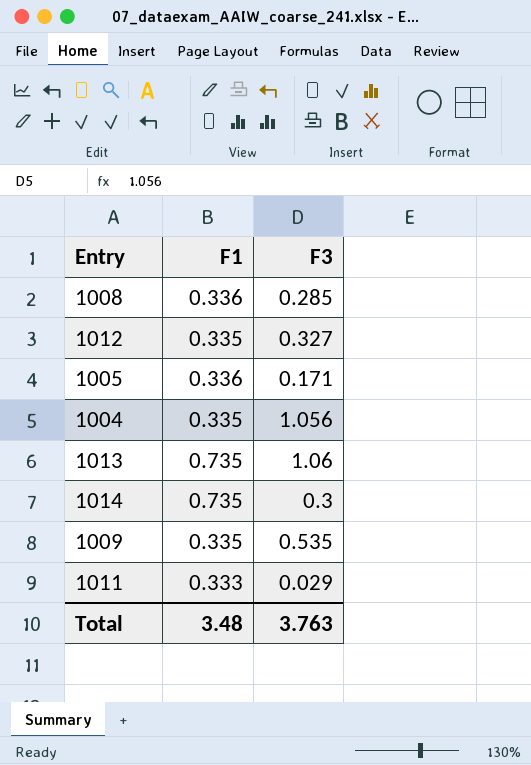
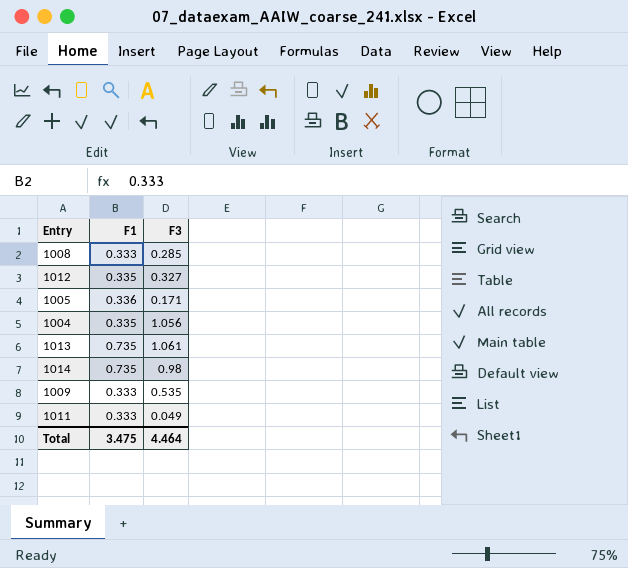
1008 | F1: 0.336 -> 0.333
1013 | F3: 1.06 -> 1.061
1014 | F3: 0.3 -> 0.98
1009 | F1: 0.335 -> 0.333
1011 | F3: 0.029 -> 0.049
Total | F1: 3.48 -> 3.475
Total | F3: 3.763 -> 4.464

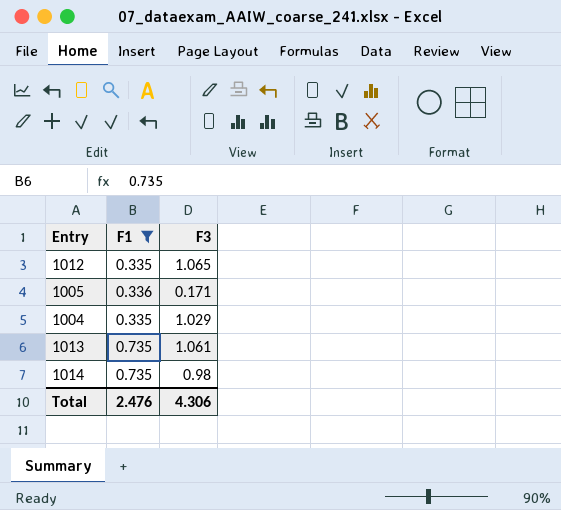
filter: none -> F1 != 0.333
1012 | F3: 0.327 -> 1.065
1004 | F3: 1.056 -> 1.029
Total | F1: 3.475 -> 2.476
Total | F3: 4.464 -> 4.306

